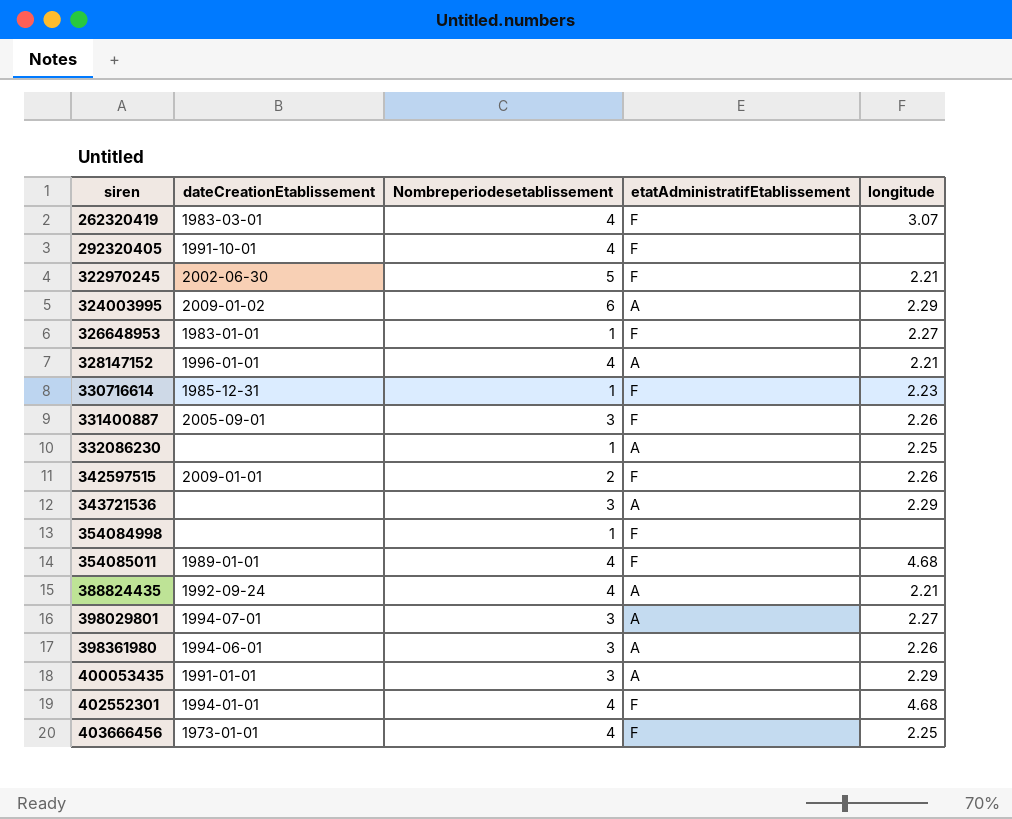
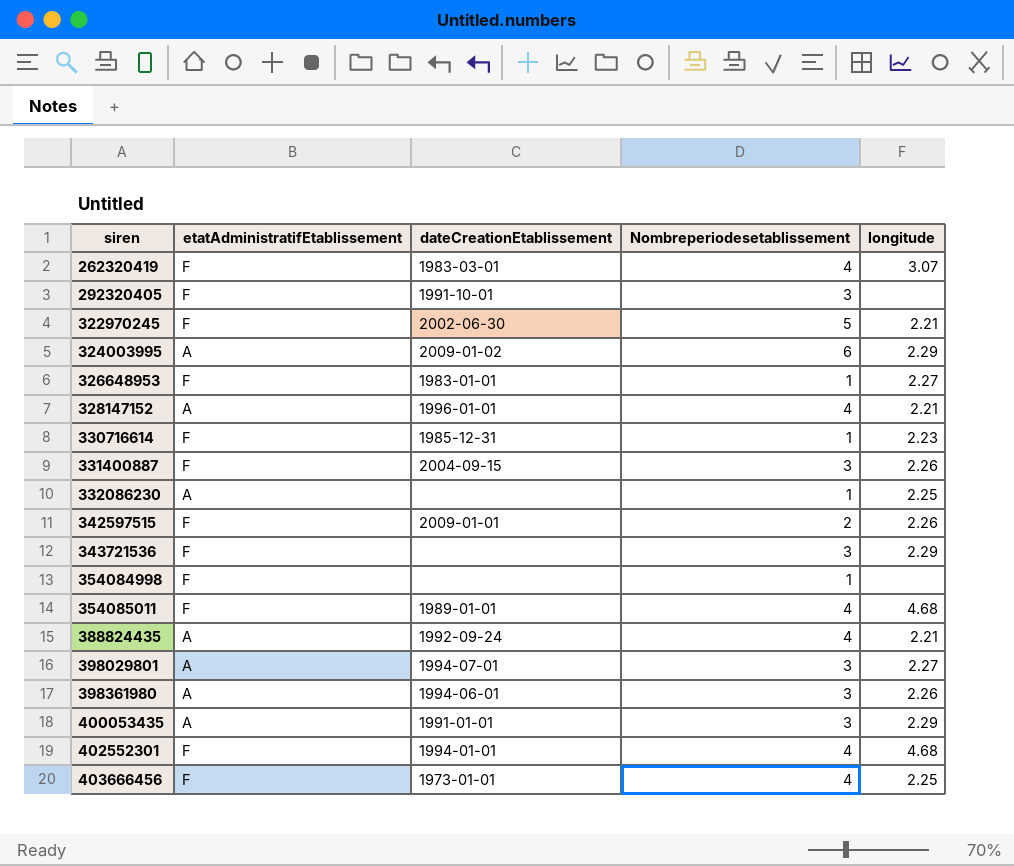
column etatAdministratifEtablissement | position: 4 -> 2
292320405 | Nombreperiodesetablissement: 4 -> 3
331400887 | dateCreationEtablissement: 2005-09-01 -> 2004-09-15
343721536 | etatAdministratifEtablissement: A -> F

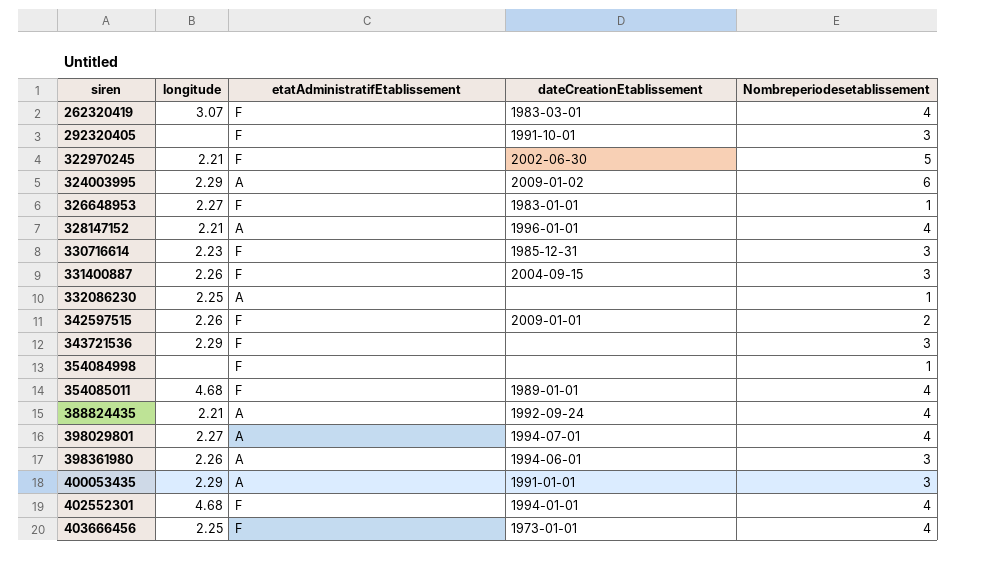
column longitude | position: 5 -> 2
330716614 | Nombreperiodesetablissement: 1 -> 3
398029801 | Nombreperiodesetablissement: 3 -> 4

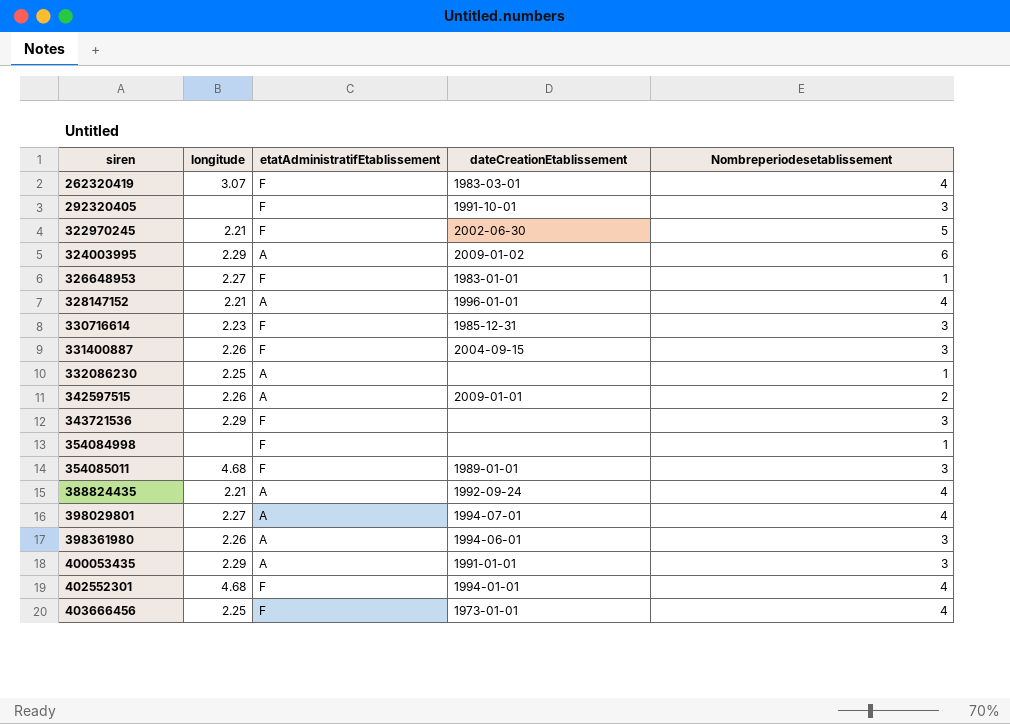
342597515 | etatAdministratifEtablissement: F -> A
354085011 | Nombreperiodesetablissement: 4 -> 3

